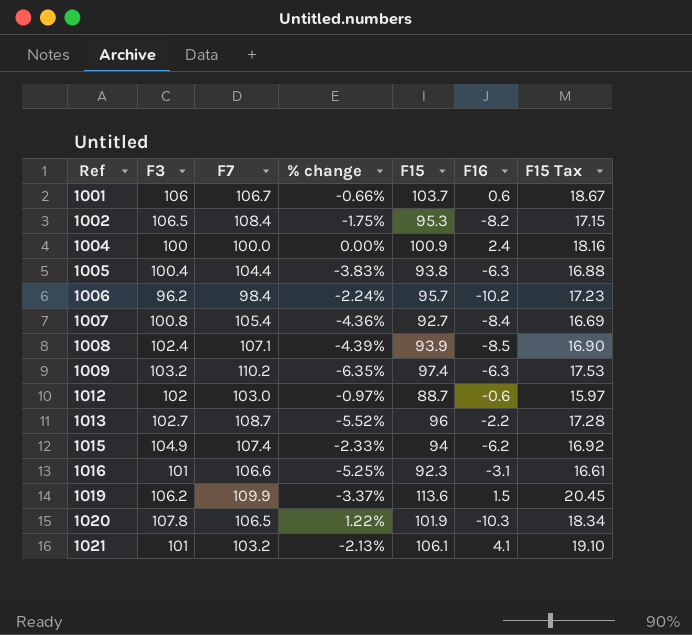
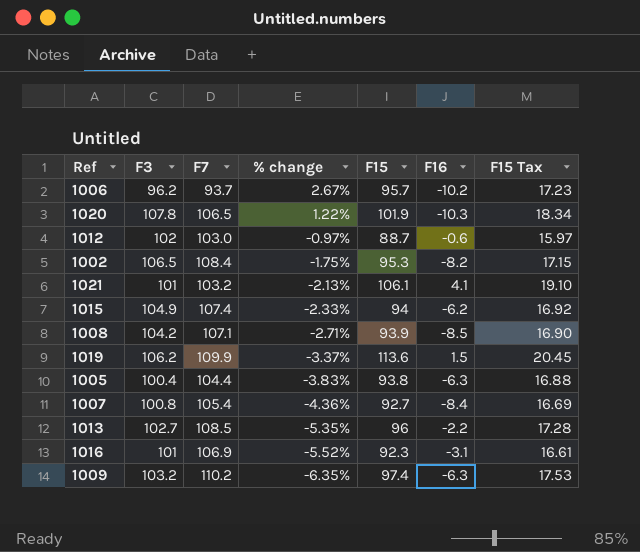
row order: Ref ascending -> % change descending
row 1001: 106 | 106.7 | -0.66% | 103.7 | 0.6 | 18.67 -> none
row 1004: 100 | 100.0 | 0.00% | 100.9 | 2.4 | 18.16 -> none
1006 | F7: 98.4 -> 93.7
1006 | % change: -2.24% -> 2.67%
1008 | F3: 102.4 -> 104.2
1008 | % change: -4.39% -> -2.71%
1013 | F7: 108.7 -> 108.5
1013 | % change: -5.52% -> -5.35%
1016 | F7: 106.6 -> 106.9
1016 | % change: -5.25% -> -5.52%

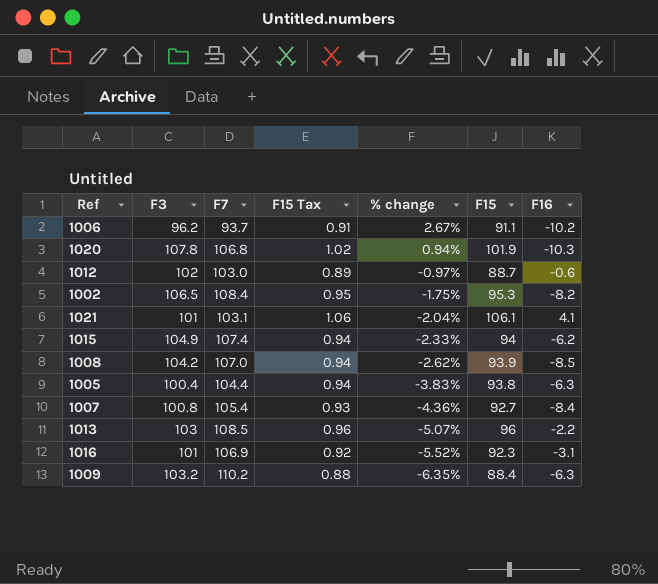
column F15 Tax | formula: [F15] * 0.18 -> [F15] * 0.01
column F15 Tax | position: 7 -> 4
row 1019: 106.2 | 109.9 | -3.37% | 113.6 | 1.5 | 20.45 -> none
1006 | F15: 95.7 -> 91.1
1020 | F7: 106.5 -> 106.8
1020 | % change: 1.22% -> 0.94%
1021 | F7: 103.2 -> 103.1
1021 | % change: -2.13% -> -2.04%
1008 | F7: 107.1 -> 107.0
1008 | % change: -2.71% -> -2.62%
1013 | F3: 102.7 -> 103
1013 | % change: -5.35% -> -5.07%
1009 | F15: 97.4 -> 88.4

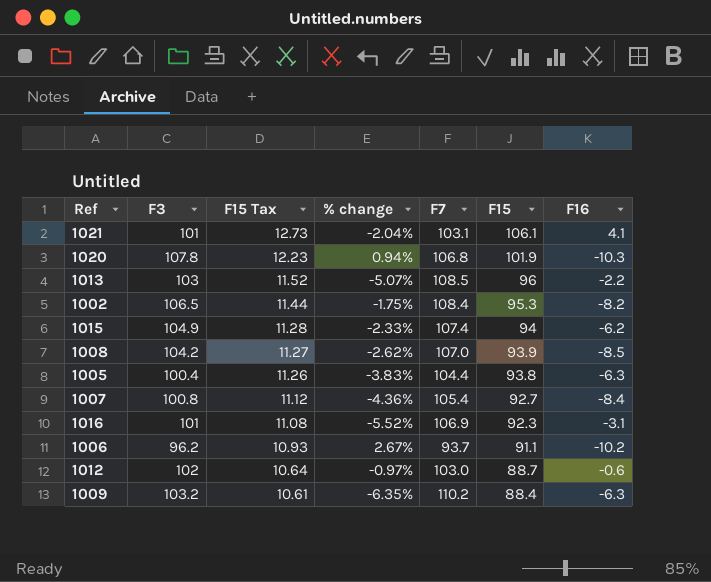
row order: % change descending -> F15 Tax descending
column F15 Tax | formula: [F15] * 0.01 -> [F15] * 0.12
column F7 | position: 3 -> 5

